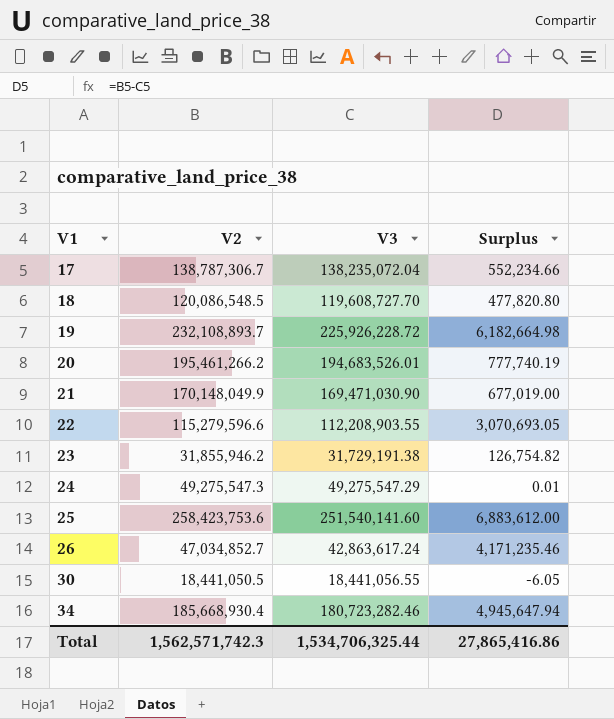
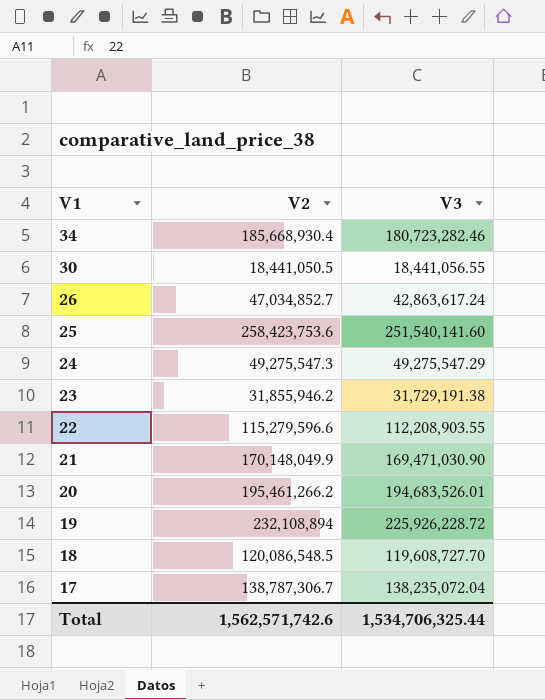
row order: V1 ascending -> V1 descending
column Surplus | formula: [V2] - [V3] -> none
19 | V2: 232,108,893.7 -> 232,108,894
Total | V2: 1,562,571,742.3 -> 1,562,571,742.6

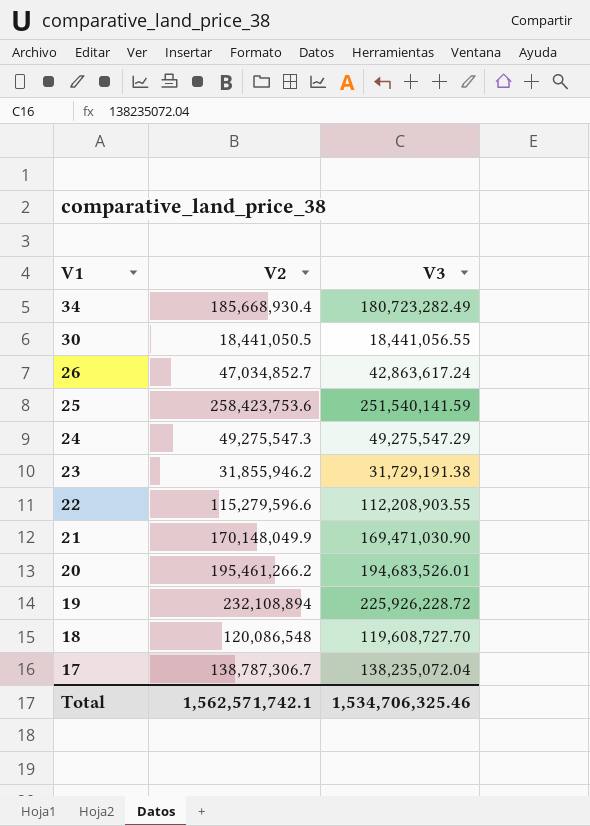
34 | V3: 180,723,282.46 -> 180,723,282.49
25 | V3: 251,540,141.60 -> 251,540,141.59
18 | V2: 120,086,548.5 -> 120,086,548
Total | V2: 1,562,571,742.6 -> 1,562,571,742.1
Total | V3: 1,534,706,325.44 -> 1,534,706,325.46

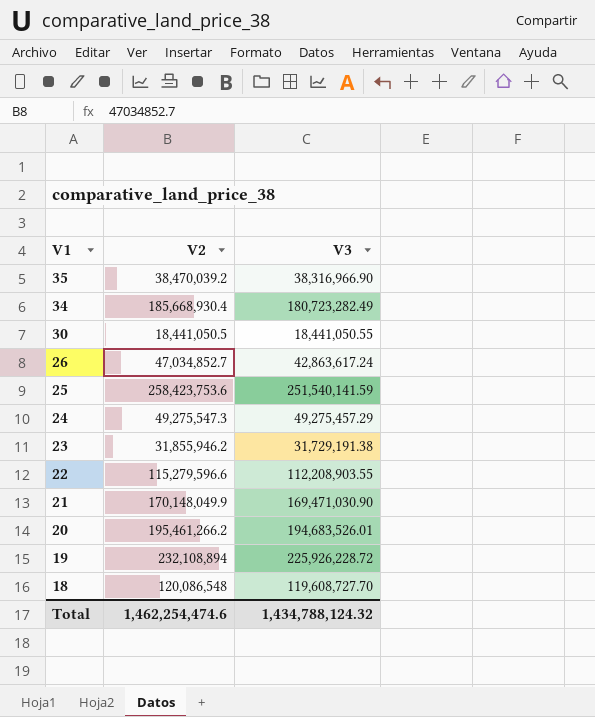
row 17: 138,787,306.7 | 138,235,072.04 -> none
row 35: none -> 38,470,039.2 | 38,316,966.90
30 | V3: 18,441,056.55 -> 18,441,050.55
24 | V3: 49,275,547.29 -> 49,275,457.29
Total | V2: 1,562,571,742.1 -> 1,462,254,474.6
Total | V3: 1,534,706,325.46 -> 1,434,788,124.32

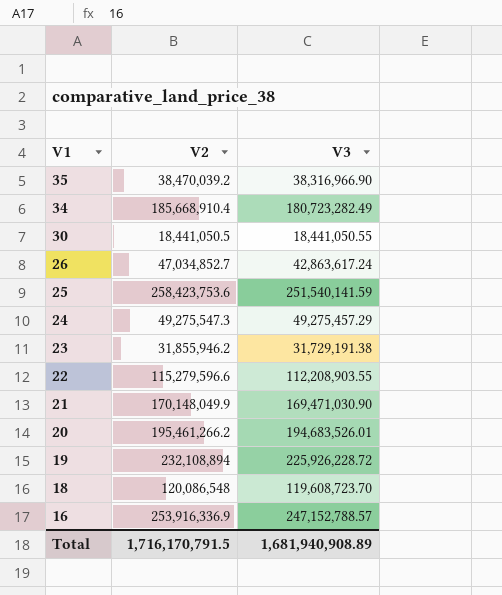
34 | V2: 185,668,930.4 -> 185,668,910.4
18 | V3: 119,608,727.70 -> 119,608,723.70
row 16: none -> 253,916,336.9 | 247,152,788.57
Total | V2: 1,462,254,474.6 -> 1,716,170,791.5
Total | V3: 1,434,788,124.32 -> 1,681,940,908.89

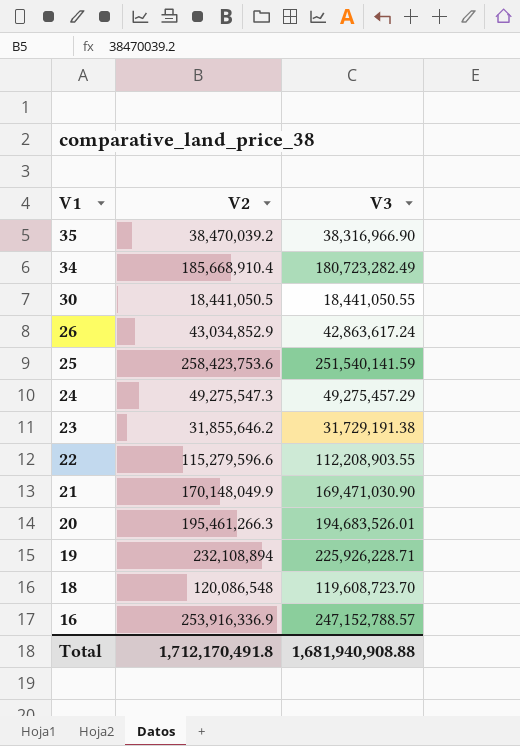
26 | V2: 47,034,852.7 -> 43,034,852.9
23 | V2: 31,855,946.2 -> 31,855,646.2
20 | V2: 195,461,266.2 -> 195,461,266.3
19 | V3: 225,926,228.72 -> 225,926,228.71
Total | V2: 1,716,170,791.5 -> 1,712,170,491.8
Total | V3: 1,681,940,908.89 -> 1,681,940,908.88

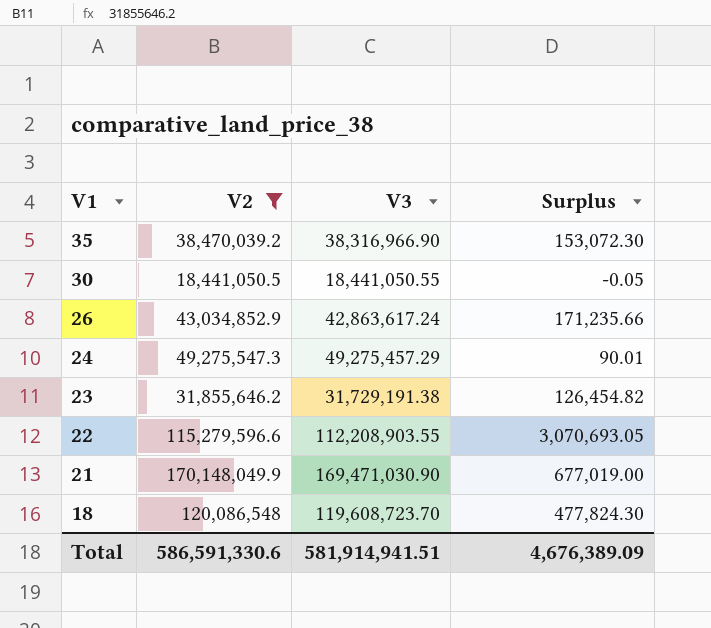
filter: none -> V2 <= 170,148,049.9
column Surplus | formula: none -> [V2] - [V3]
Total | V2: 1,712,170,491.8 -> 586,591,330.6
Total | V3: 1,681,940,908.88 -> 581,914,941.51

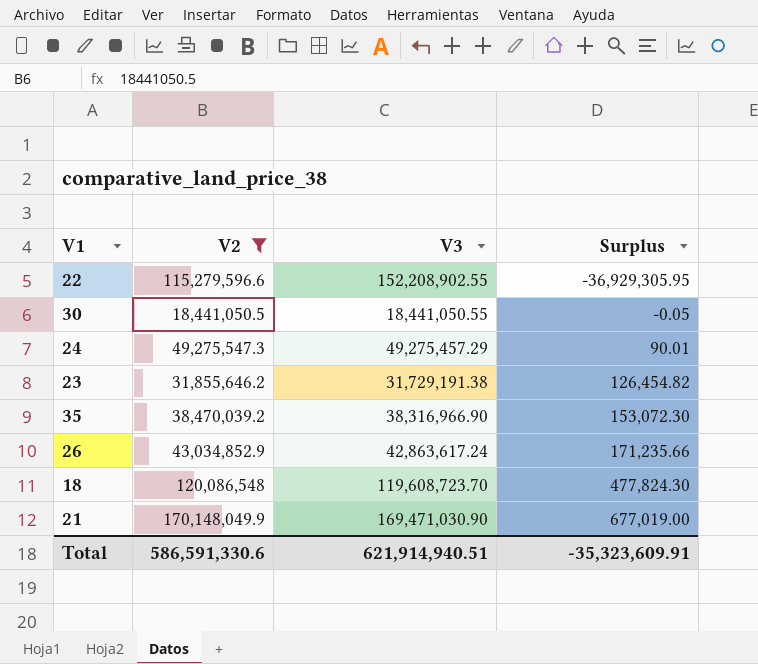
row order: V1 descending -> Surplus ascending
22 | V3: 112,208,903.55 -> 152,208,902.55
22 | Surplus: 3,070,693.05 -> -36,929,305.95
Total | V3: 581,914,941.51 -> 621,914,940.51
Total | Surplus: 4,676,389.09 -> -35,323,609.91

